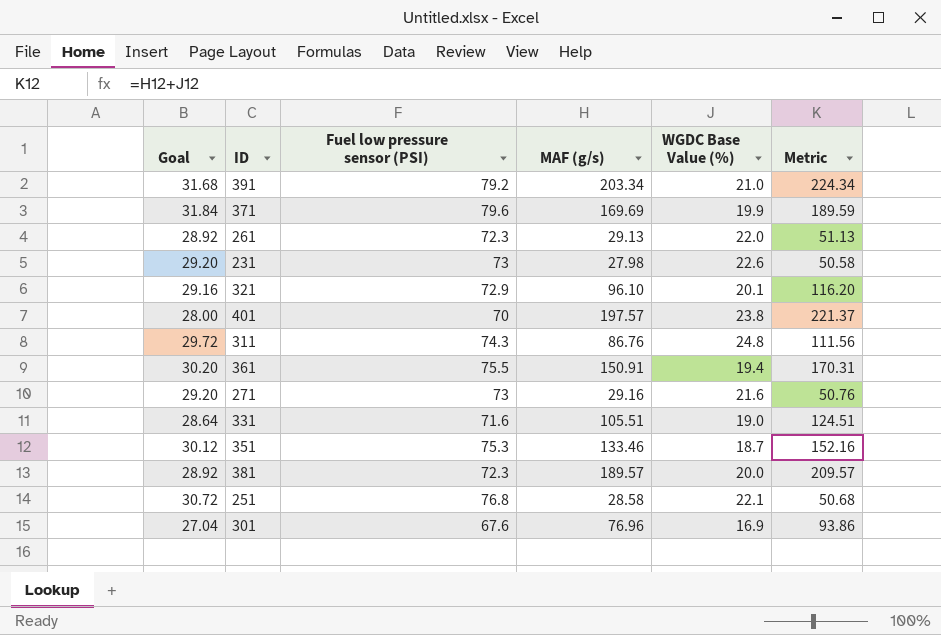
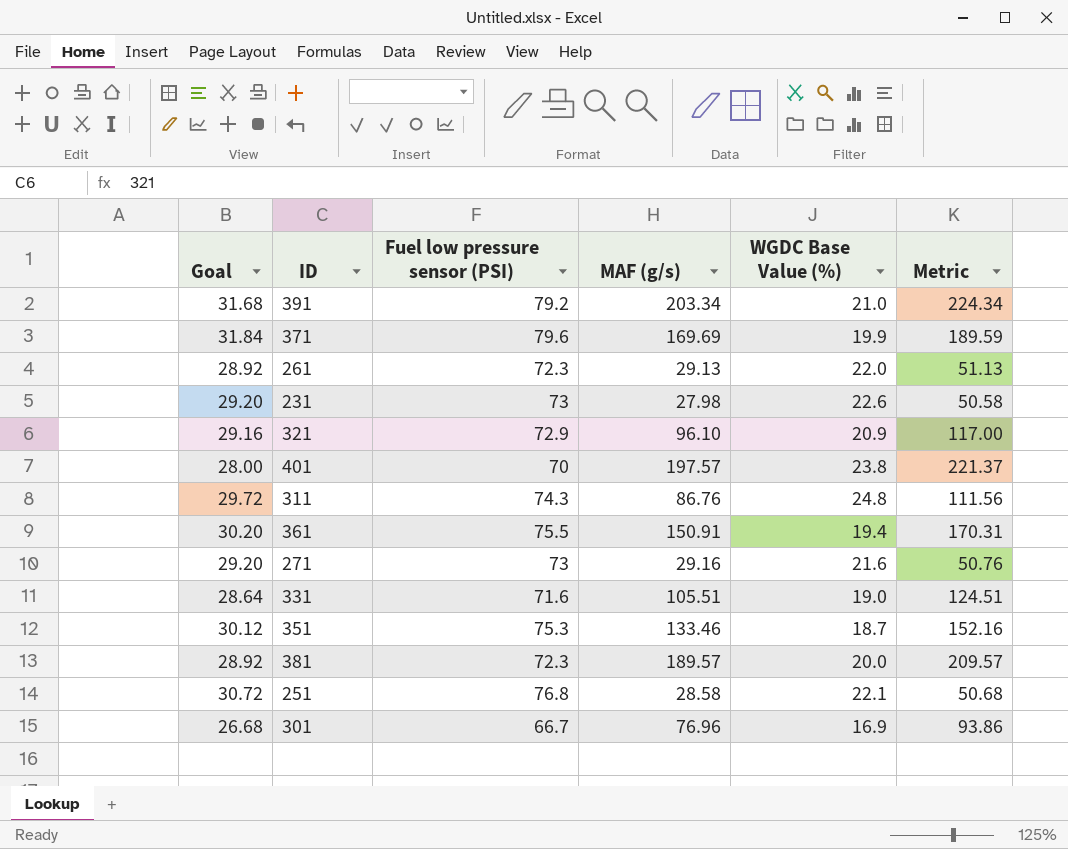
321 | WGDC Base Value (%): 20.1 -> 20.9
321 | Metric: 116.20 -> 117.00
301 | Goal: 27.04 -> 26.68
301 | Fuel low pressure sensor (PSI): 67.6 -> 66.7

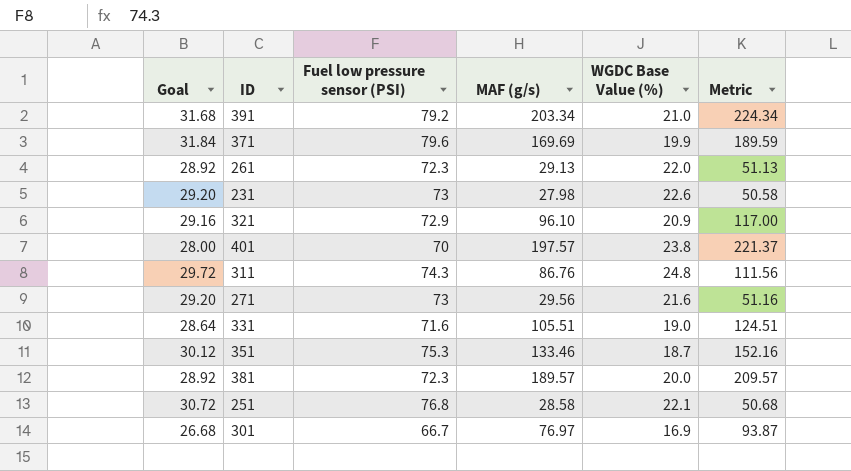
row 361: 30.20 | 75.5 | 150.91 | 19.4 | 170.31 -> none
271 | MAF (g/s): 29.16 -> 29.56
271 | Metric: 50.76 -> 51.16
301 | MAF (g/s): 76.96 -> 76.97
301 | Metric: 93.86 -> 93.87

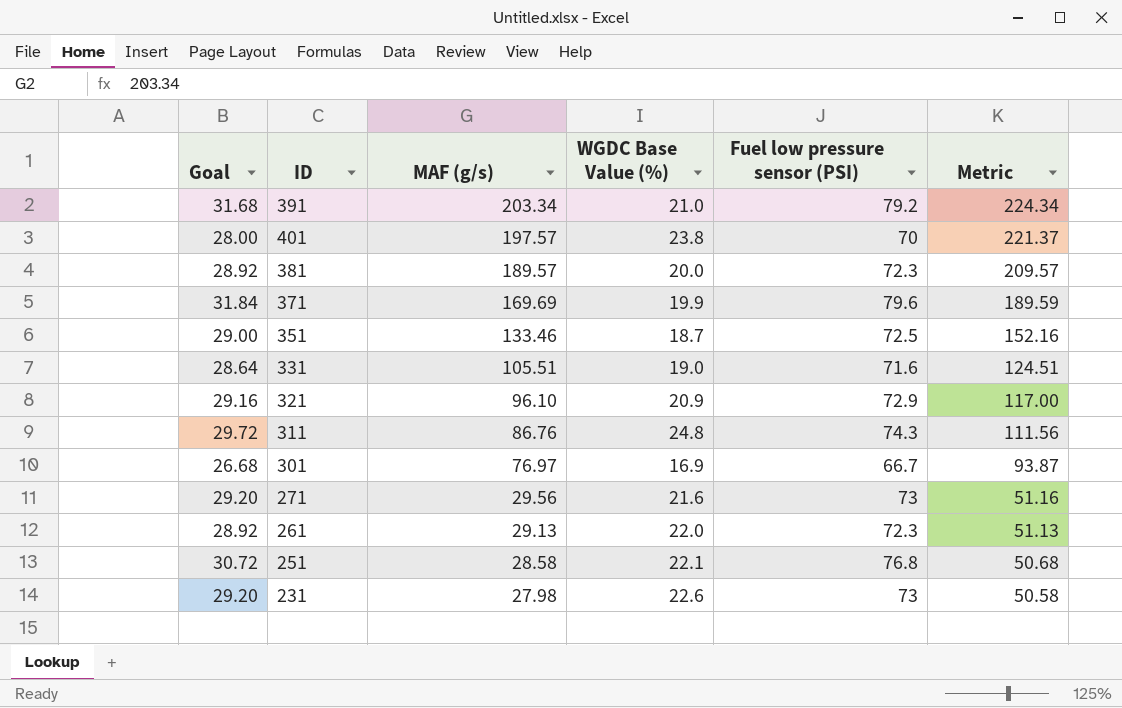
row order: none -> MAF (g/s) descending
column Fuel low pressure sensor (PSI) | position: 3 -> 5
351 | Goal: 30.12 -> 29.00
351 | Fuel low pressure sensor (PSI): 75.3 -> 72.5

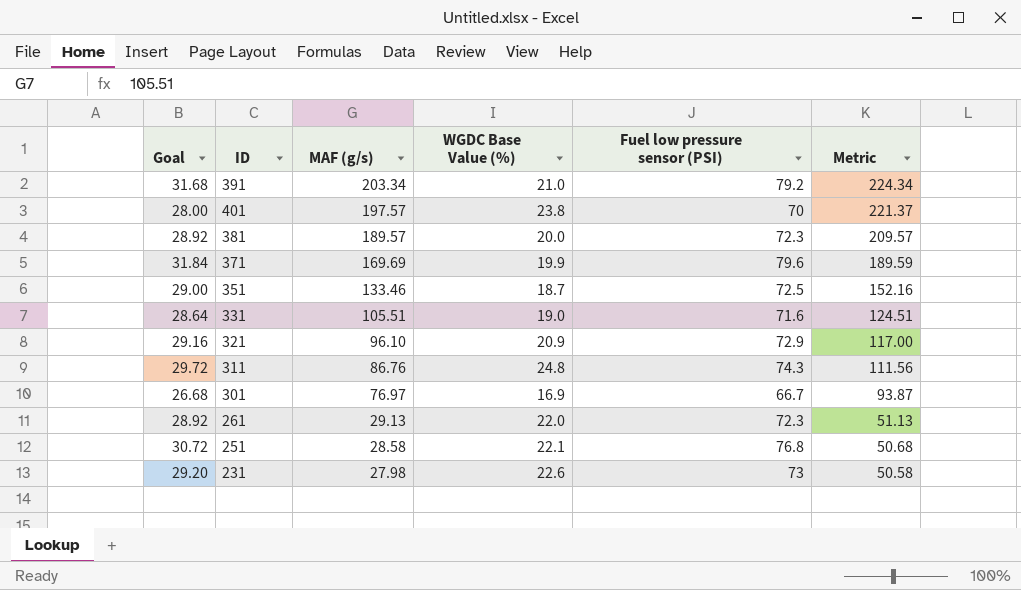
row 271: 29.20 | 29.56 | 21.6 | 73 | 51.16 -> none

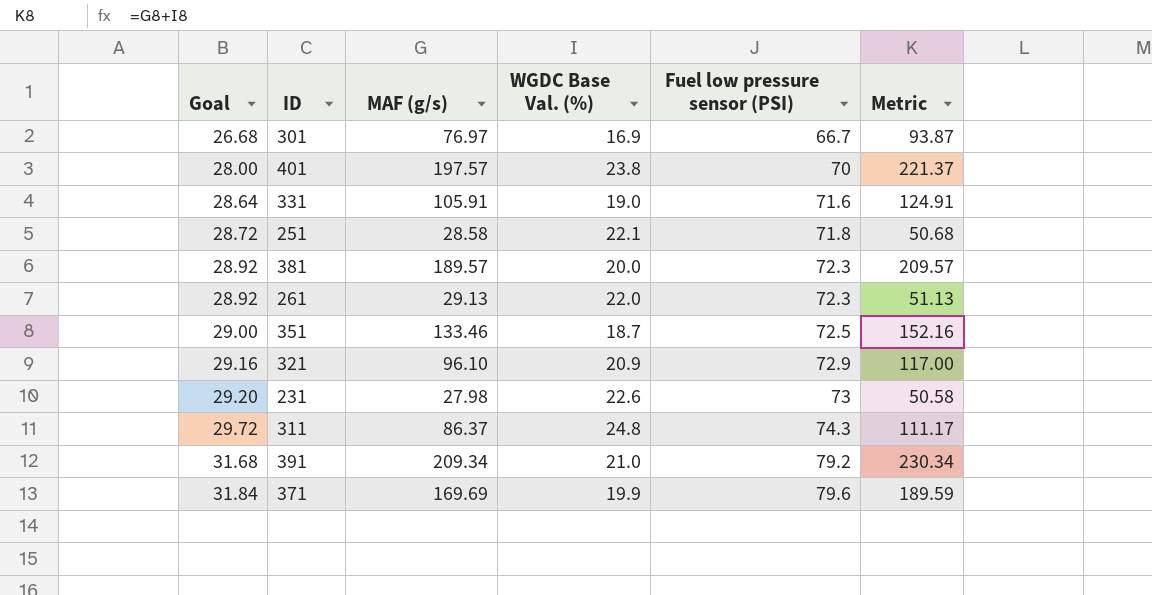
row order: MAF (g/s) descending -> Goal ascending
column name: WGDC Base Value (%) -> WGDC Base Val. (%)
331 | MAF (g/s): 105.51 -> 105.91
331 | Metric: 124.51 -> 124.91
251 | Goal: 30.72 -> 28.72
251 | Fuel low pressure sensor (PSI): 76.8 -> 71.8
311 | MAF (g/s): 86.76 -> 86.37
311 | Metric: 111.56 -> 111.17
391 | MAF (g/s): 203.34 -> 209.34
391 | Metric: 224.34 -> 230.34

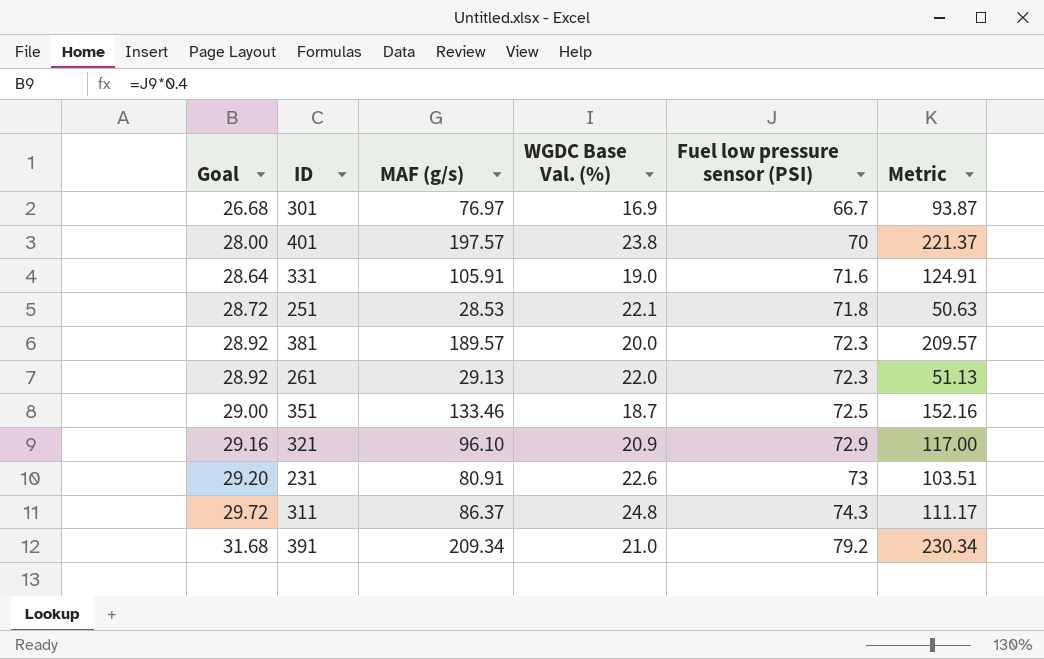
row 371: 31.84 | 169.69 | 19.9 | 79.6 | 189.59 -> none
251 | MAF (g/s): 28.58 -> 28.53
251 | Metric: 50.68 -> 50.63
231 | MAF (g/s): 27.98 -> 80.91
231 | Metric: 50.58 -> 103.51

